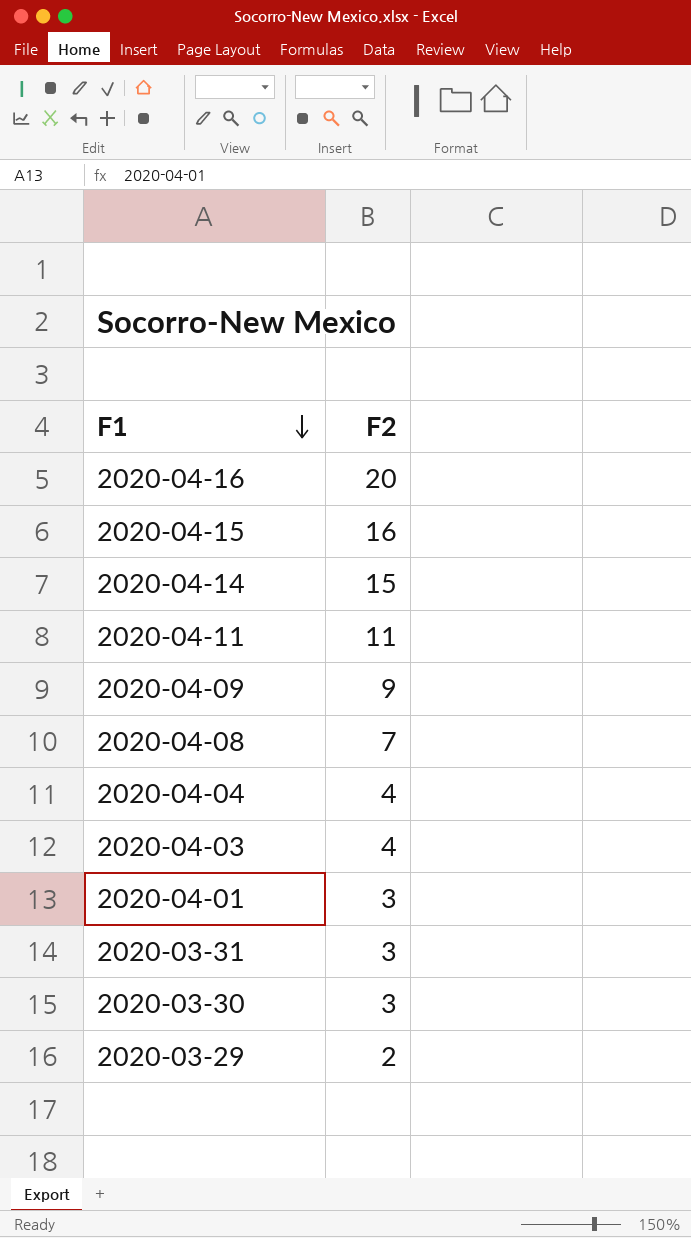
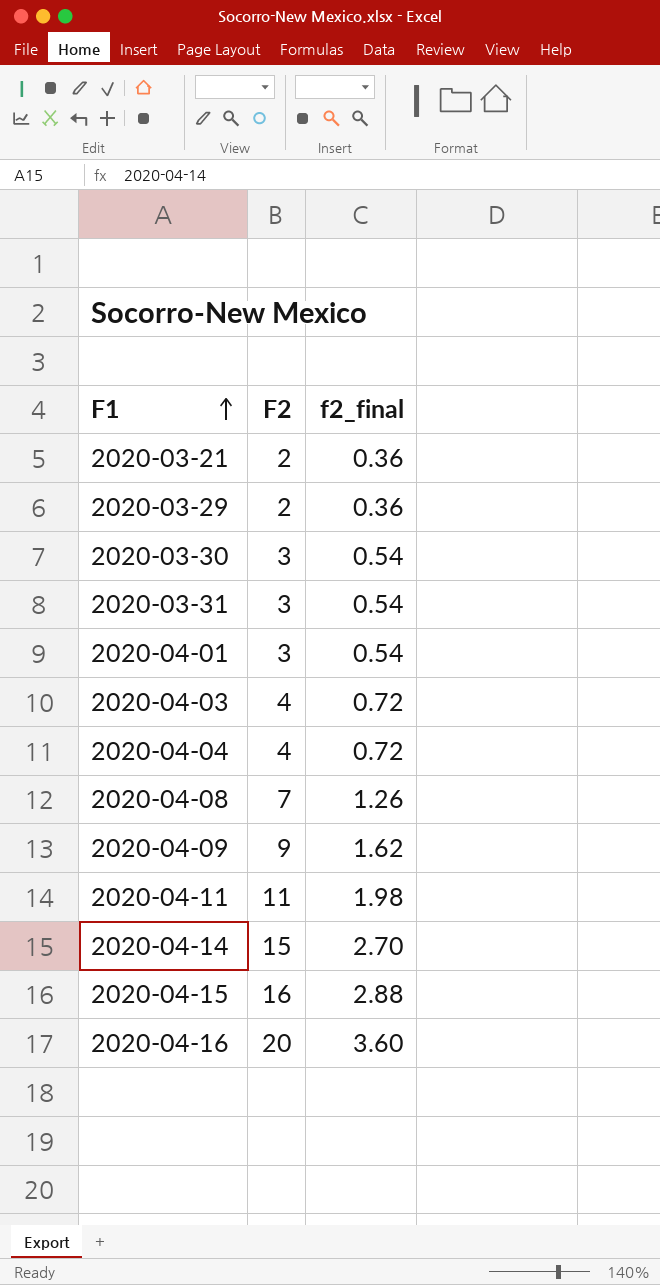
row order: F1 descending -> F1 ascending
column f2_final | formula: none -> [F2] * 0.18
row 2020-03-21: none -> 2 | 0.36

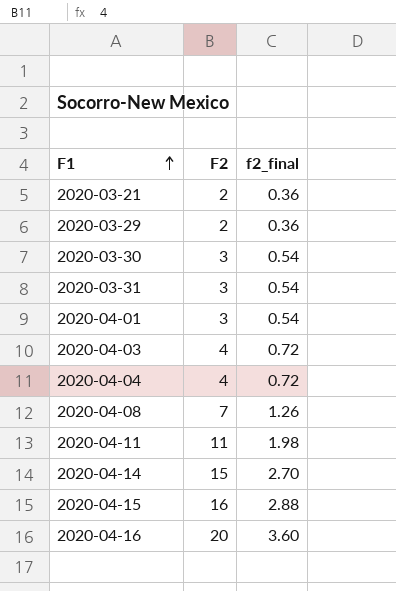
row 2020-04-09: 9 | 1.62 -> none

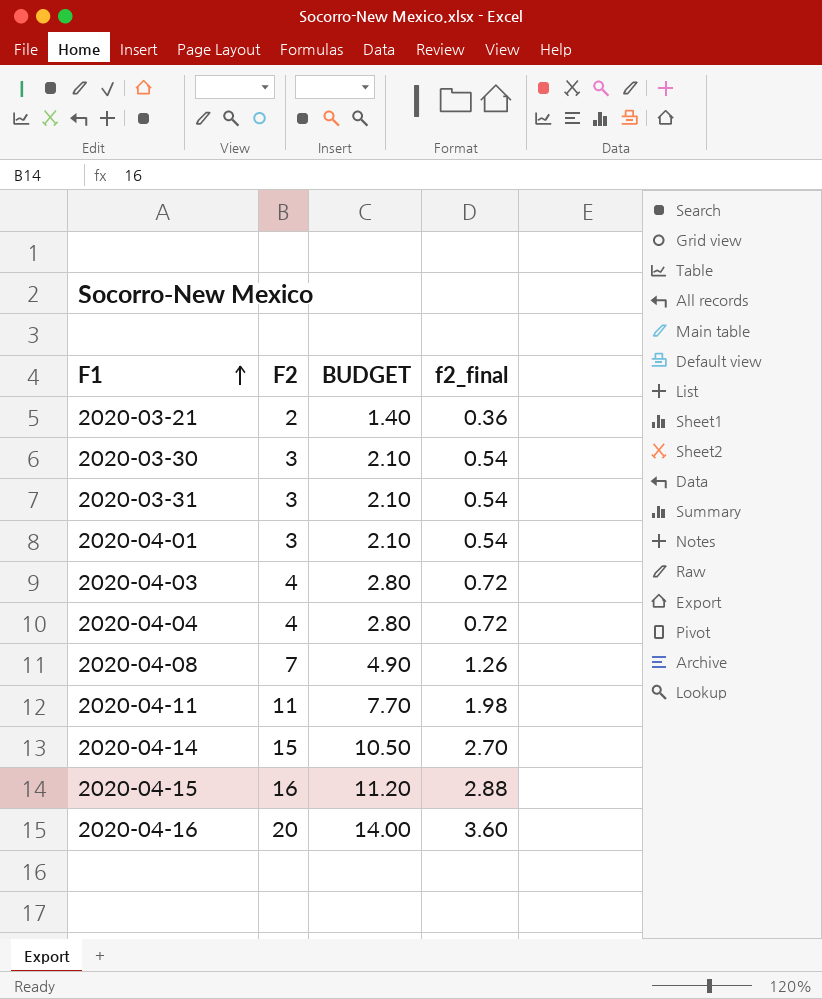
column BUDGET | formula: none -> [F2] * 0.7
row 2020-03-29: 2 | 0.36 -> none

